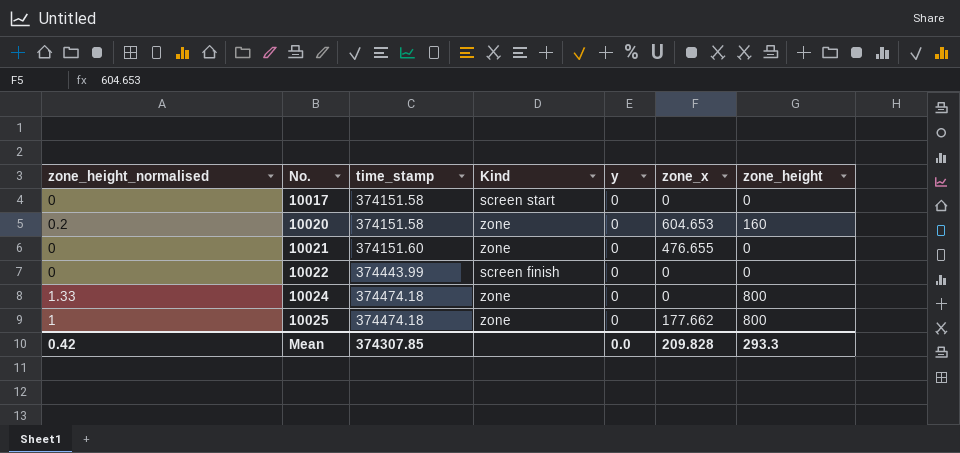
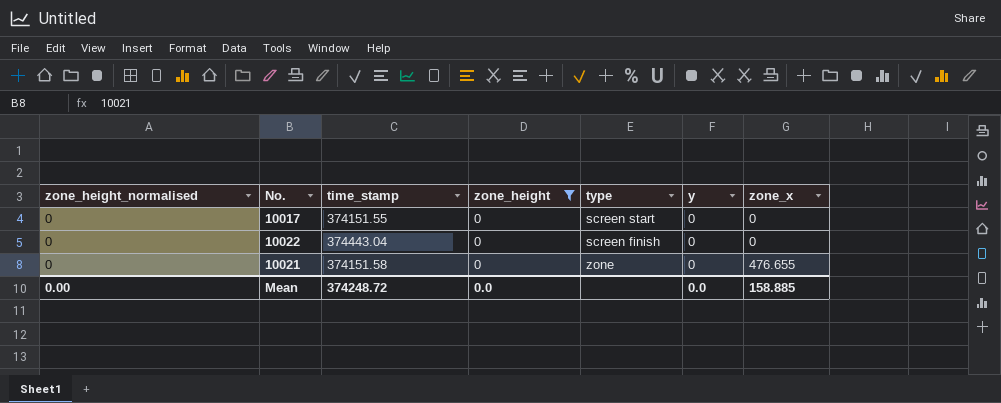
filter: none -> zone_height = 0
row order: No. ascending -> zone_x ascending
column zone_height | position: 7 -> 4
column name: Kind -> type
10017 | time_stamp: 374151.58 -> 374151.55
10022 | time_stamp: 374443.99 -> 374443.04
10021 | time_stamp: 374151.60 -> 374151.58
Mean | zone_height_normalised: 0.42 -> 0.00
Mean | time_stamp: 374307.85 -> 374248.72
Mean | zone_height: 293.3 -> 0.0
Mean | zone_x: 209.828 -> 158.885

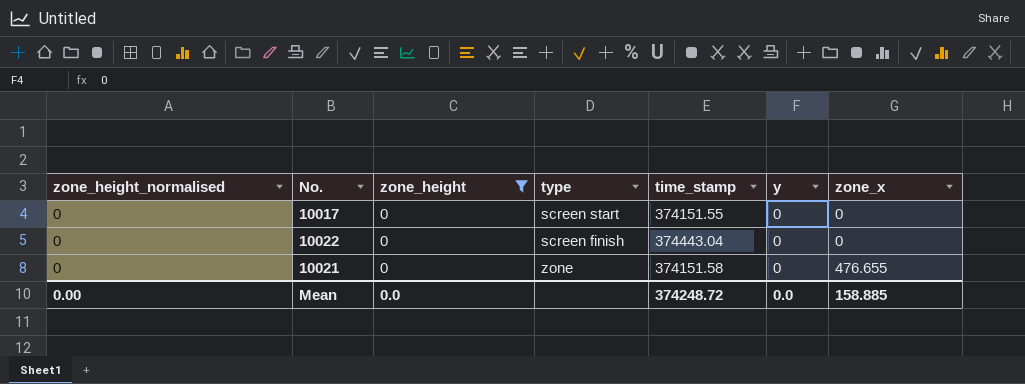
column time_stamp | position: 3 -> 5

